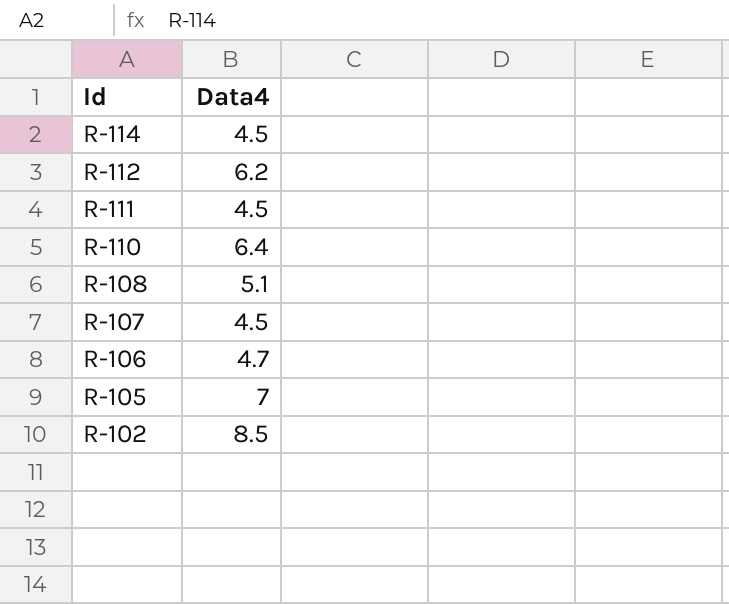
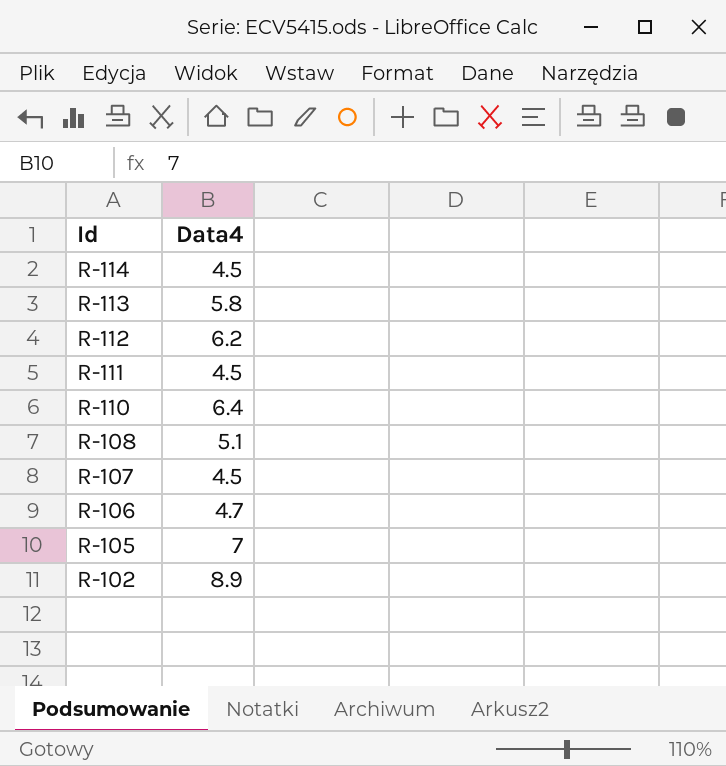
row R-113: none -> 5.8
R-102 | Data4: 8.5 -> 8.9

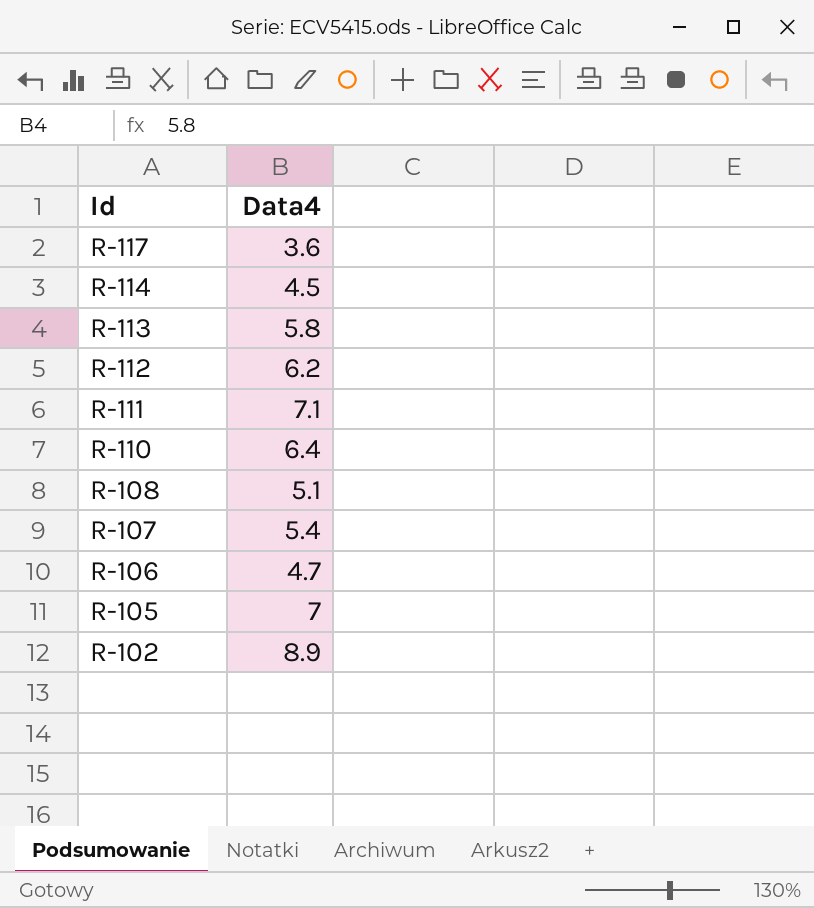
row R-117: none -> 3.6
R-111 | Data4: 4.5 -> 7.1
R-107 | Data4: 4.5 -> 5.4

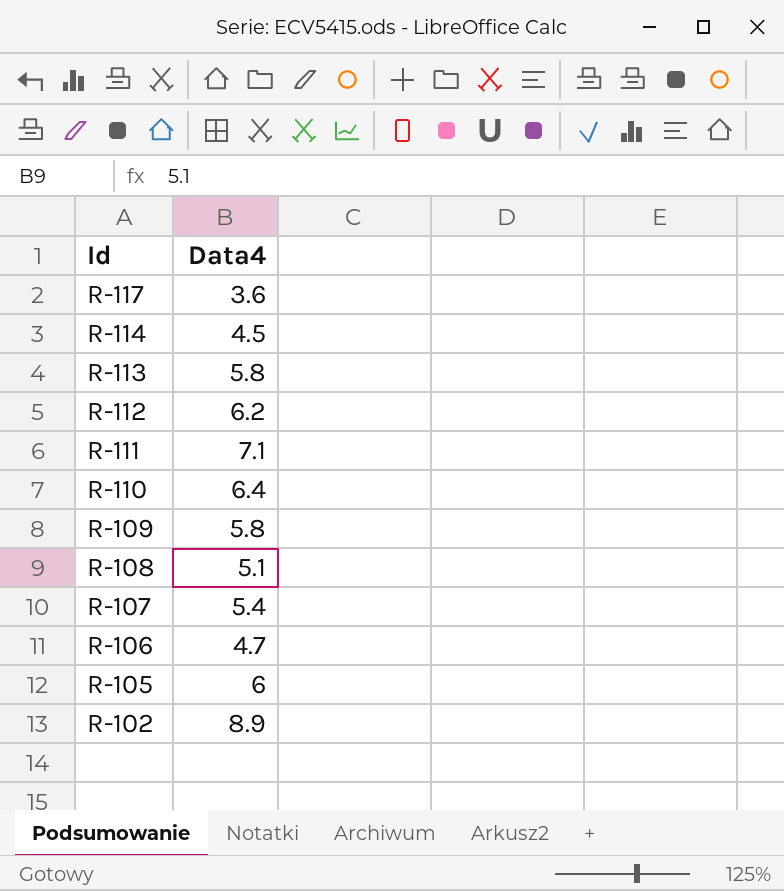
row R-109: none -> 5.8
R-105 | Data4: 7 -> 6

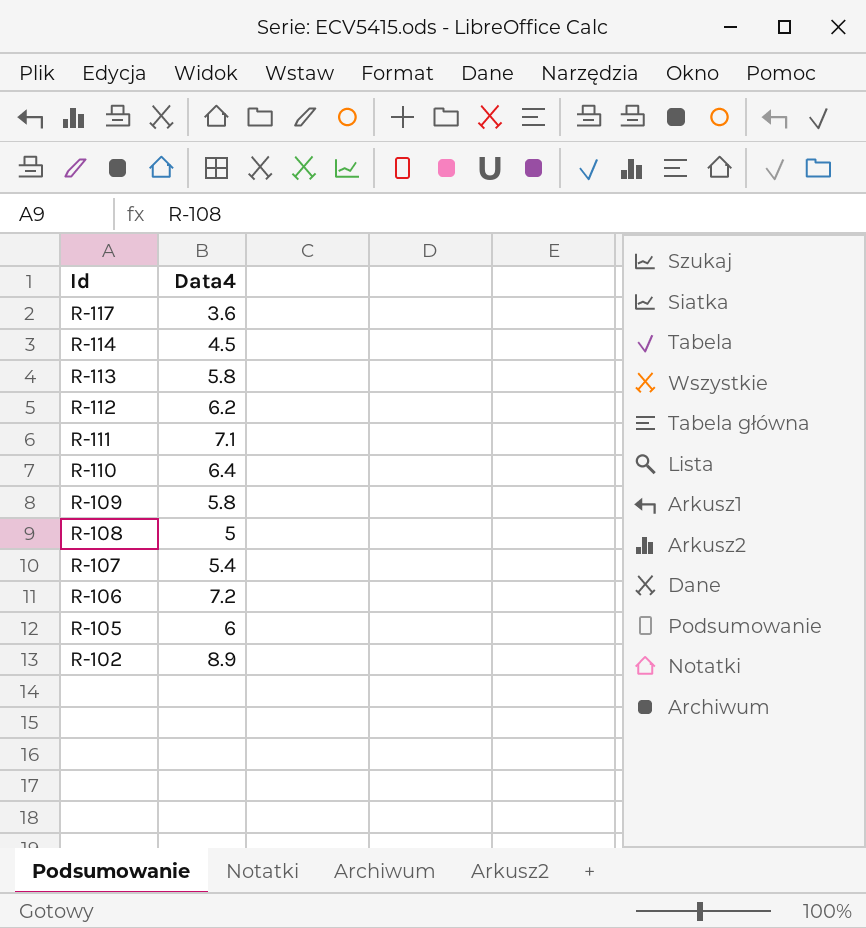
R-108 | Data4: 5.1 -> 5
R-106 | Data4: 4.7 -> 7.2

